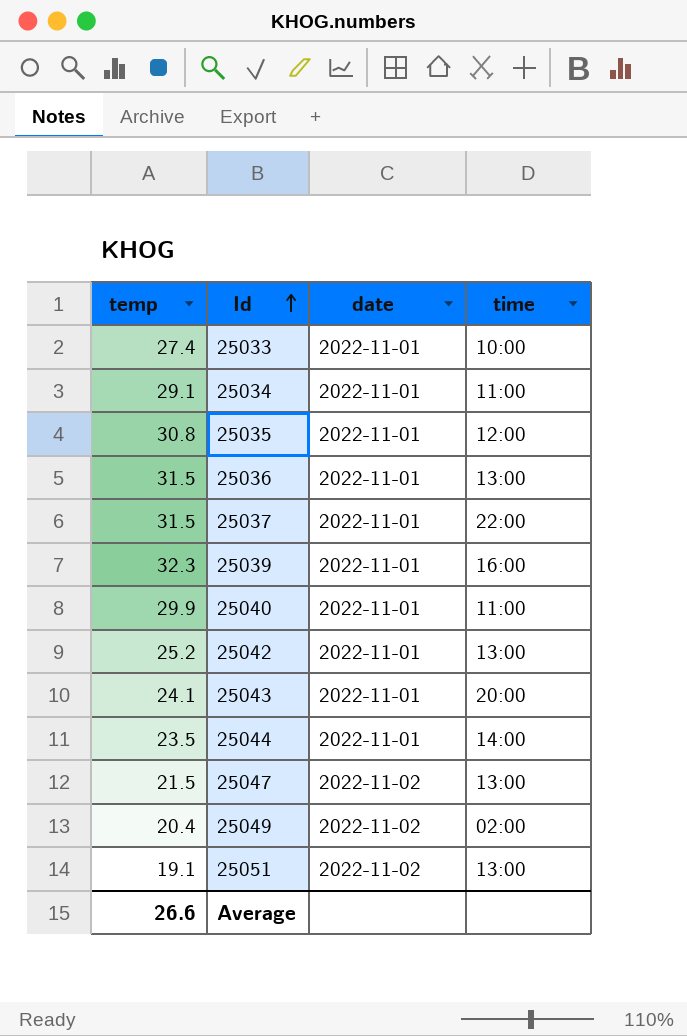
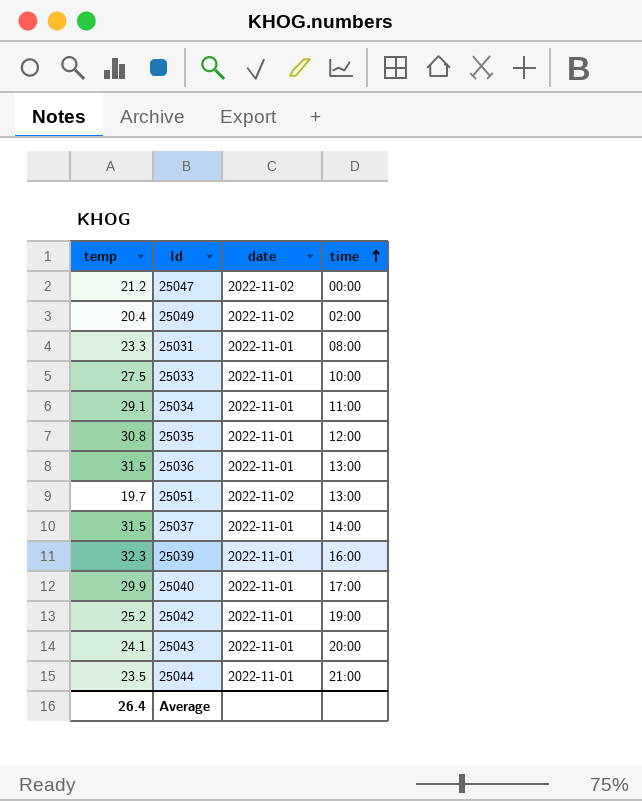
row order: Id ascending -> time ascending
25047 | temp: 21.5 -> 21.2
25047 | time: 13:00 -> 00:00
row 25031: none -> 23.3 | 2022-11-01 | 08:00
25033 | temp: 27.4 -> 27.5
25051 | temp: 19.1 -> 19.7
25037 | time: 22:00 -> 14:00
25040 | time: 11:00 -> 17:00
25042 | time: 13:00 -> 19:00
25044 | time: 14:00 -> 21:00
Average | temp: 26.6 -> 26.4

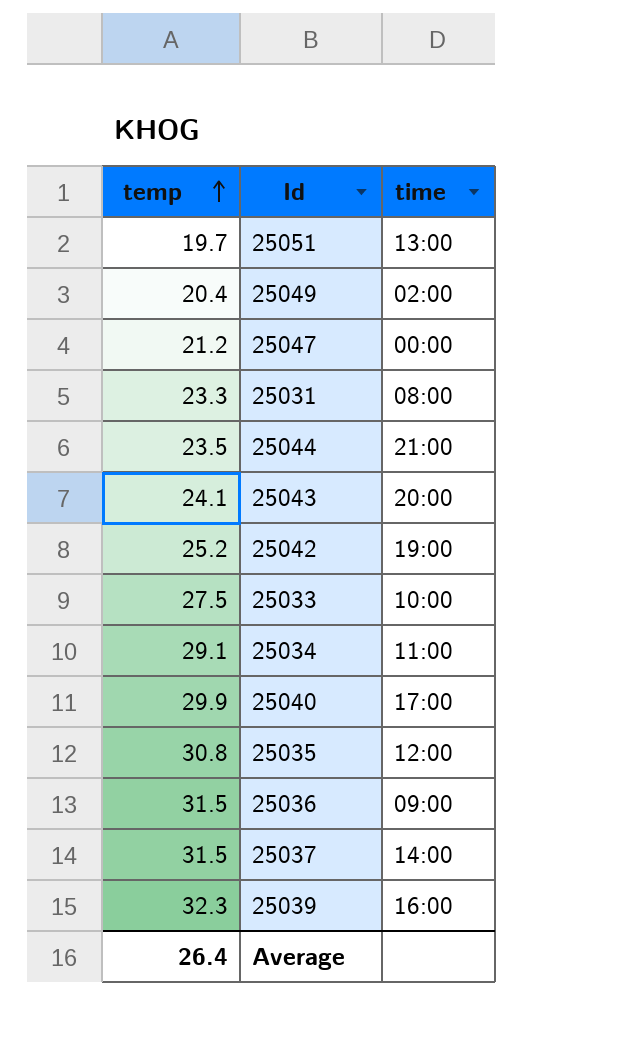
row order: time ascending -> temp ascending
column date | position: 3 -> none
25036 | time: 13:00 -> 09:00

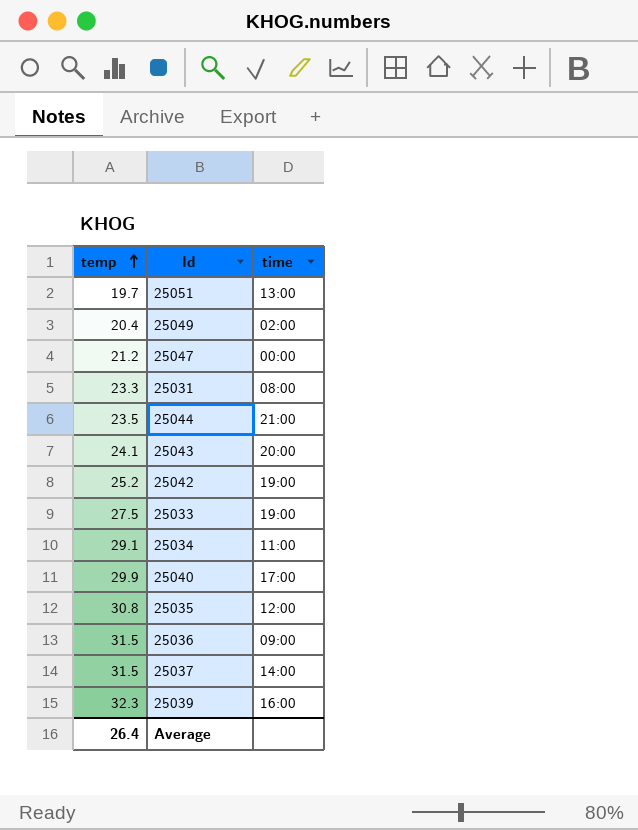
25033 | time: 10:00 -> 19:00

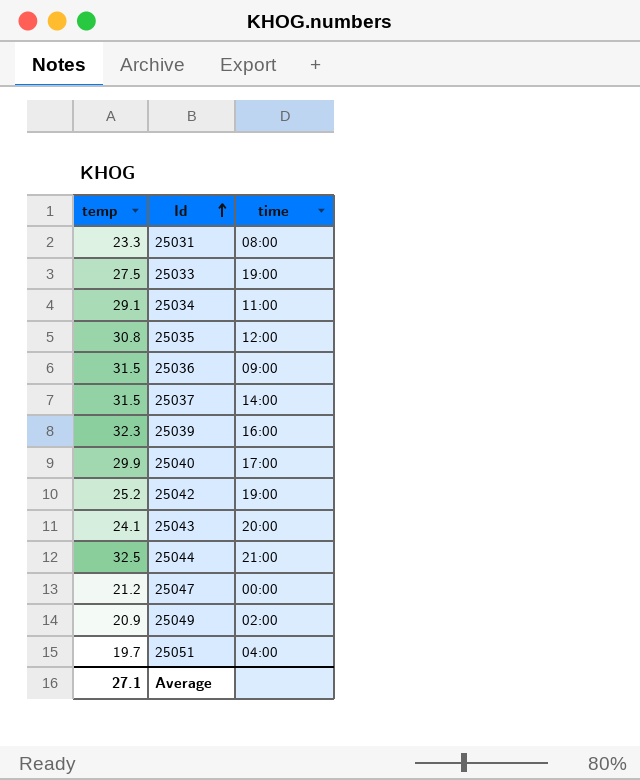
row order: temp ascending -> Id ascending
25044 | temp: 23.5 -> 32.5
25049 | temp: 20.4 -> 20.9
25051 | time: 13:00 -> 04:00
Average | temp: 26.4 -> 27.1

